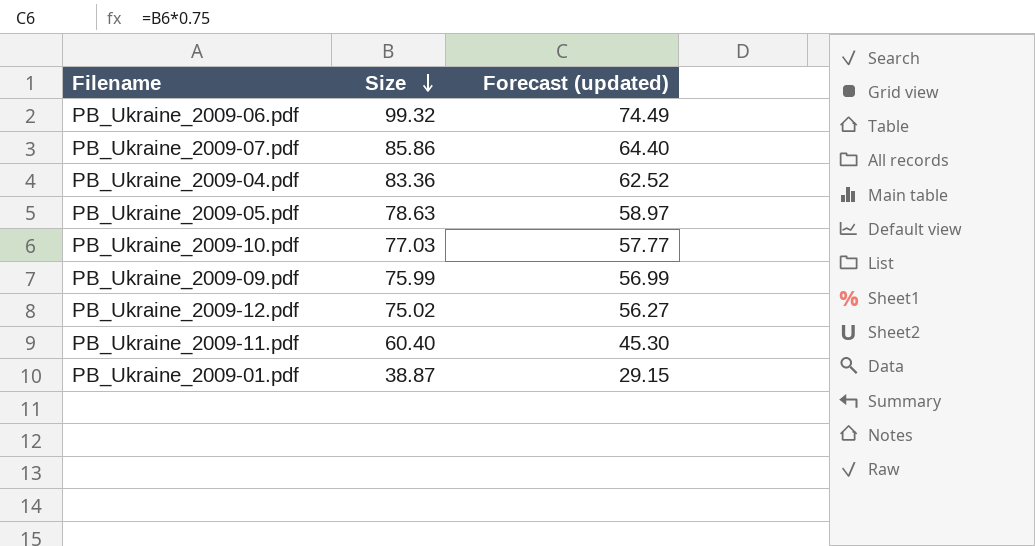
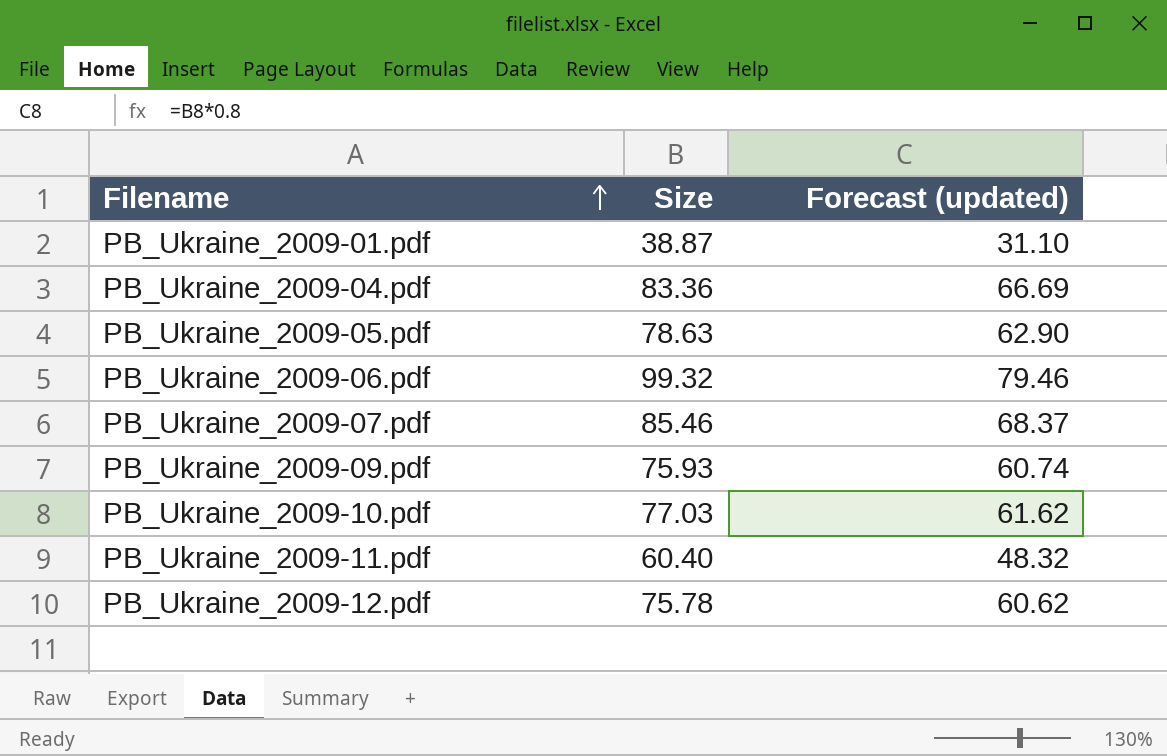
row order: Size descending -> Filename ascending
column Forecast (updated) | formula: [Size] * 0.75 -> [Size] * 0.8
PB_Ukraine_2009-07.pdf | Size: 85.86 -> 85.46
PB_Ukraine_2009-09.pdf | Size: 75.99 -> 75.93
PB_Ukraine_2009-12.pdf | Size: 75.02 -> 75.78

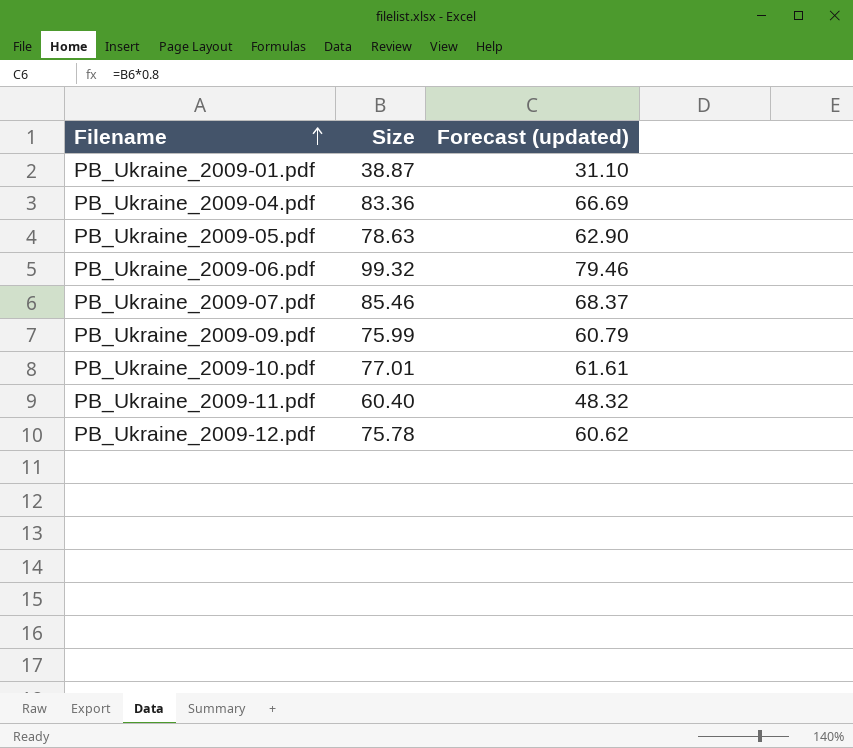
PB_Ukraine_2009-09.pdf | Size: 75.93 -> 75.99
PB_Ukraine_2009-09.pdf | Forecast (updated): 60.74 -> 60.79
PB_Ukraine_2009-10.pdf | Size: 77.03 -> 77.01
PB_Ukraine_2009-10.pdf | Forecast (updated): 61.62 -> 61.61

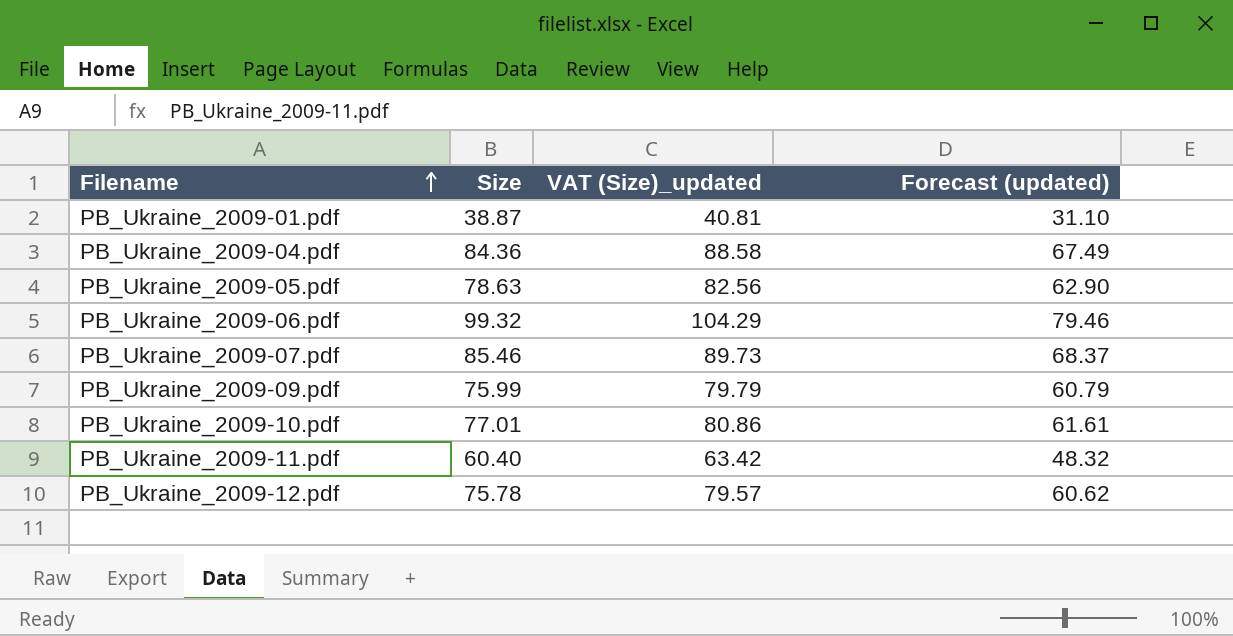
column VAT (Size)_updated | formula: none -> [Size] * 1.05
PB_Ukraine_2009-04.pdf | Size: 83.36 -> 84.36
PB_Ukraine_2009-04.pdf | Forecast (updated): 66.69 -> 67.49

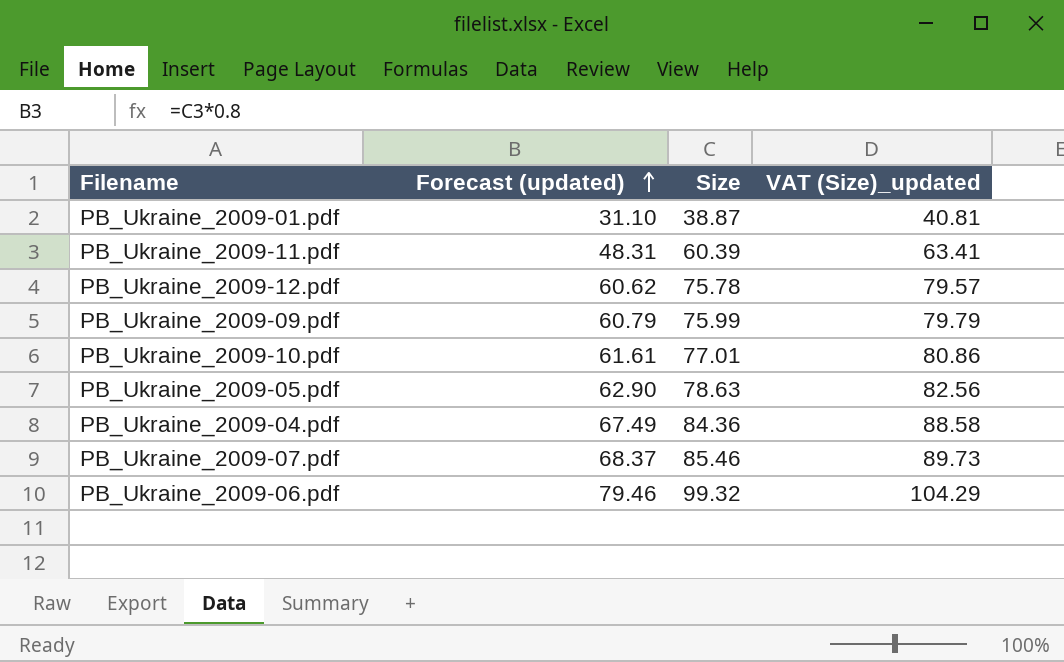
row order: Filename ascending -> Forecast (updated) ascending
column Forecast (updated) | position: 4 -> 2
PB_Ukraine_2009-11.pdf | Forecast (updated): 48.32 -> 48.31
PB_Ukraine_2009-11.pdf | Size: 60.40 -> 60.39
PB_Ukraine_2009-11.pdf | VAT (Size)_updated: 63.42 -> 63.41

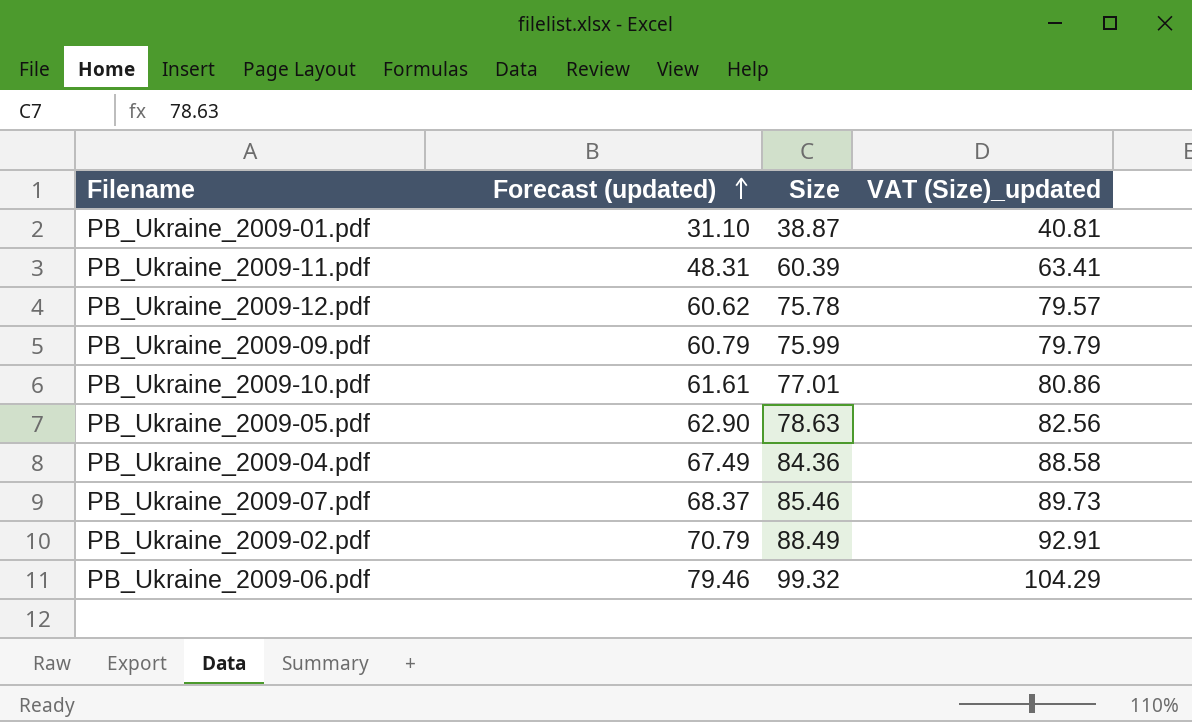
row PB_Ukraine_2009-02.pdf: none -> 70.79 | 88.49 | 92.91

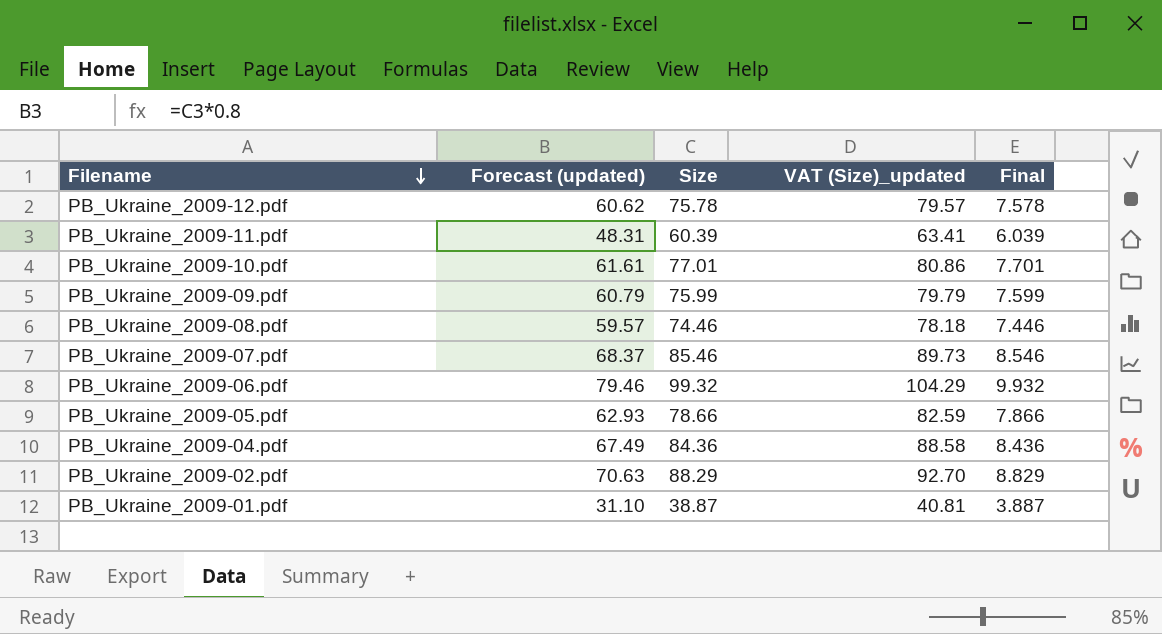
row order: Forecast (updated) ascending -> Filename descending
column Final | formula: none -> [Size] * 0.1
row PB_Ukraine_2009-08.pdf: none -> 59.57 | 74.46 | 78.18 | 7.446
PB_Ukraine_2009-05.pdf | Forecast (updated): 62.90 -> 62.93
PB_Ukraine_2009-05.pdf | Size: 78.63 -> 78.66
PB_Ukraine_2009-05.pdf | VAT (Size)_updated: 82.56 -> 82.59
PB_Ukraine_2009-02.pdf | Forecast (updated): 70.79 -> 70.63
PB_Ukraine_2009-02.pdf | Size: 88.49 -> 88.29
PB_Ukraine_2009-02.pdf | VAT (Size)_updated: 92.91 -> 92.70

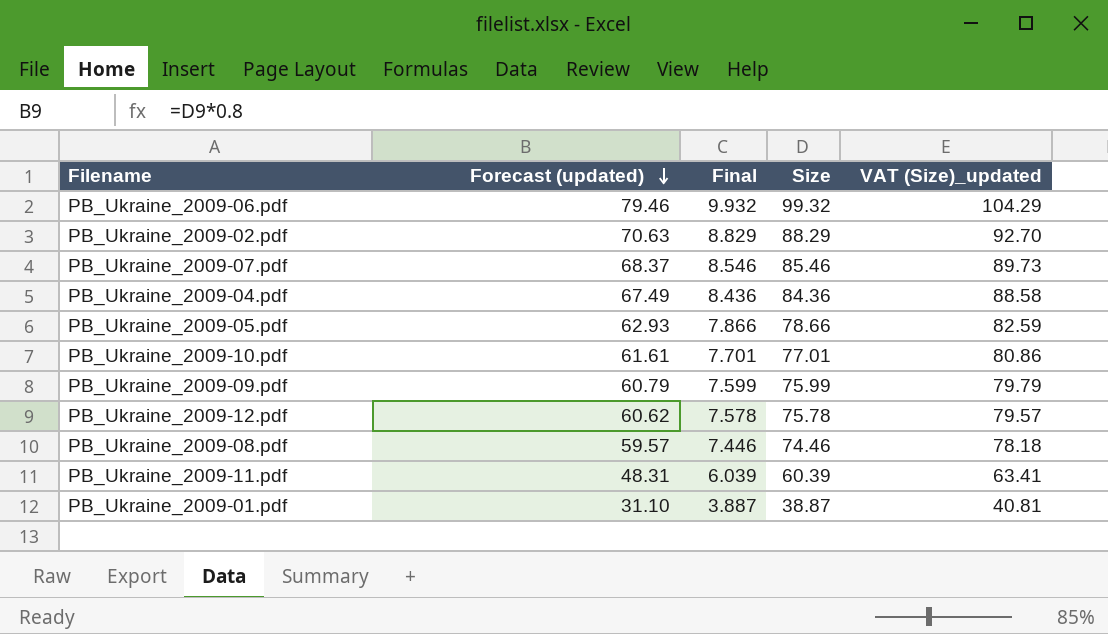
row order: Filename descending -> Forecast (updated) descending
column Final | position: 5 -> 3

